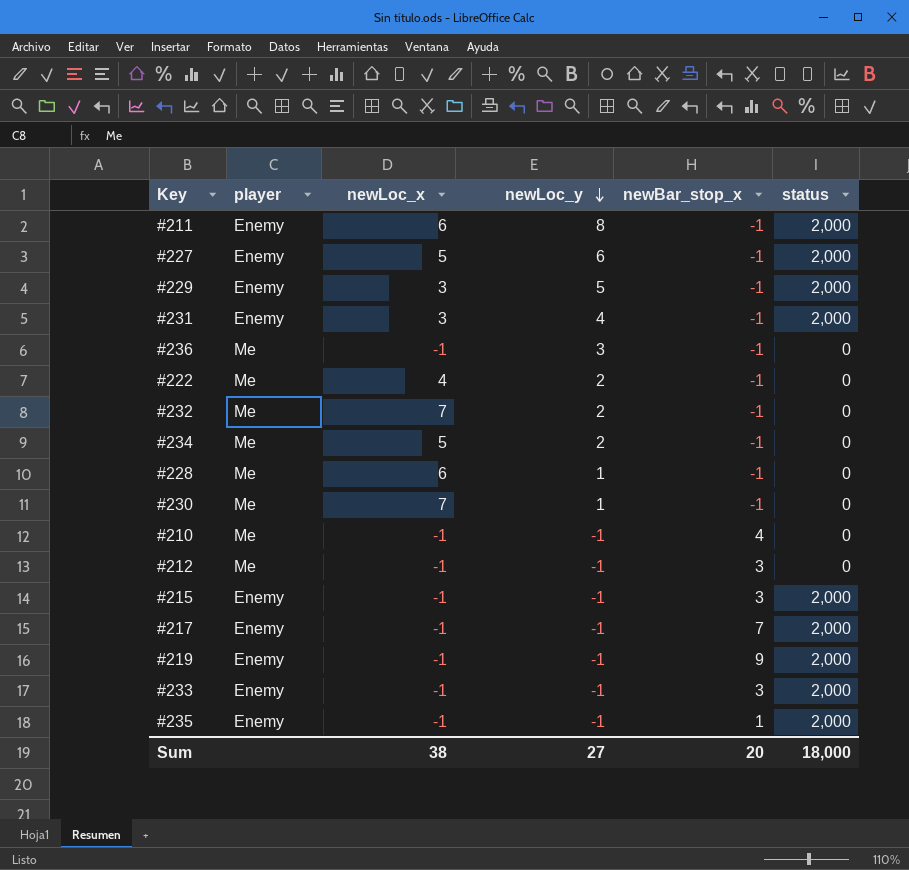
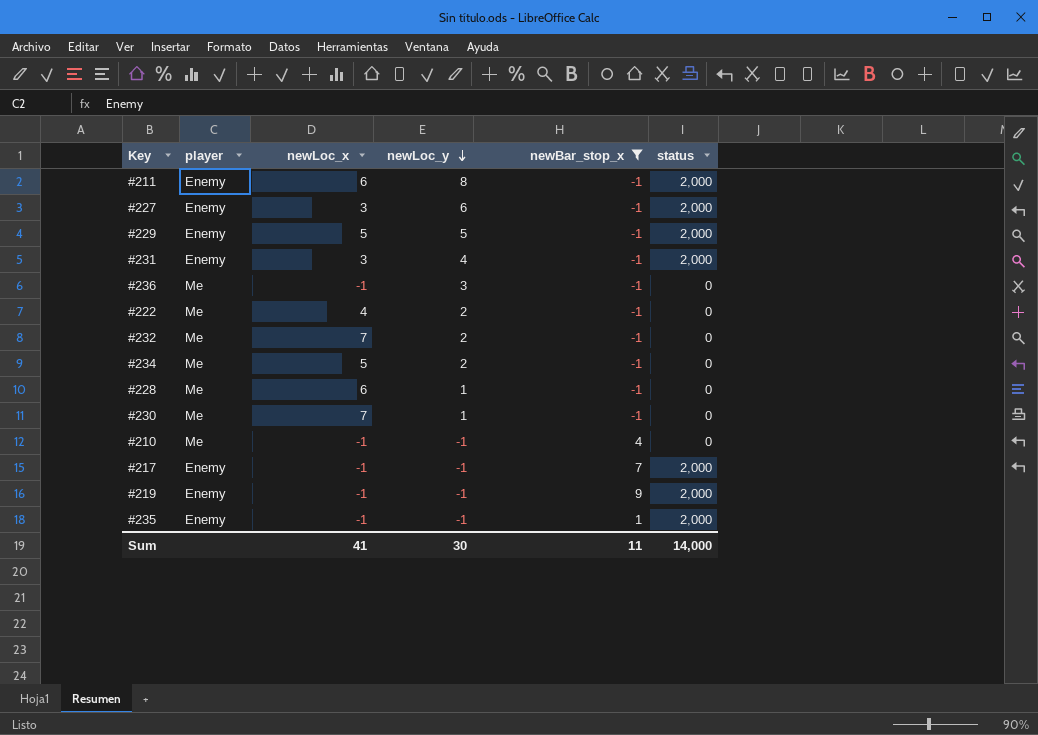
filter: none -> newBar_stop_x != 3
#227 | newLoc_x: 5 -> 3
#229 | newLoc_x: 3 -> 5
Sum | newLoc_x: 38 -> 41
Sum | newLoc_y: 27 -> 30
Sum | newBar_stop_x: 20 -> 11
Sum | status: 18,000 -> 14,000

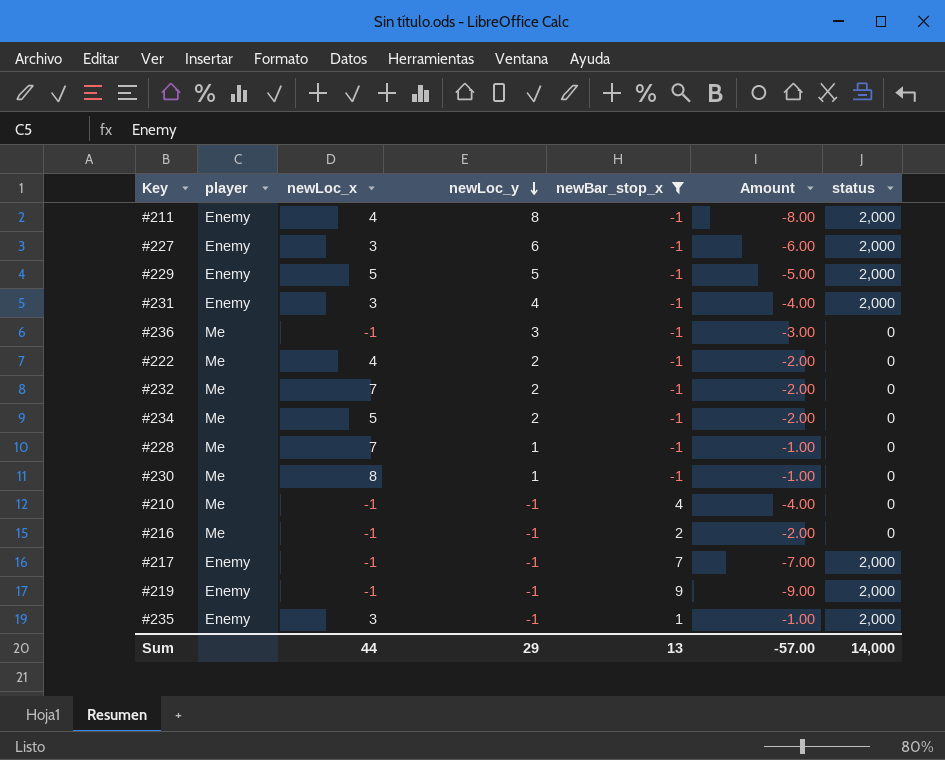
column Amount | formula: none -> [newLoc_y] * [newBar_stop_x]
#211 | newLoc_x: 6 -> 4
#228 | newLoc_x: 6 -> 7
#230 | newLoc_x: 7 -> 8
row #216: none -> Me | -1 | -1 | 2 | -2.00 | 0
#235 | newLoc_x: -1 -> 3
Sum | newLoc_x: 41 -> 44
Sum | newLoc_y: 30 -> 29
Sum | newBar_stop_x: 11 -> 13

